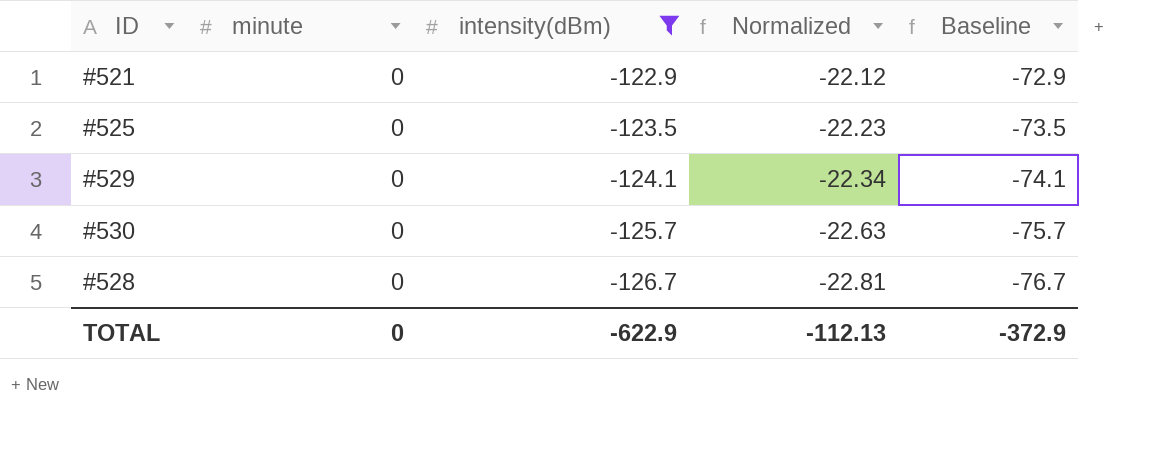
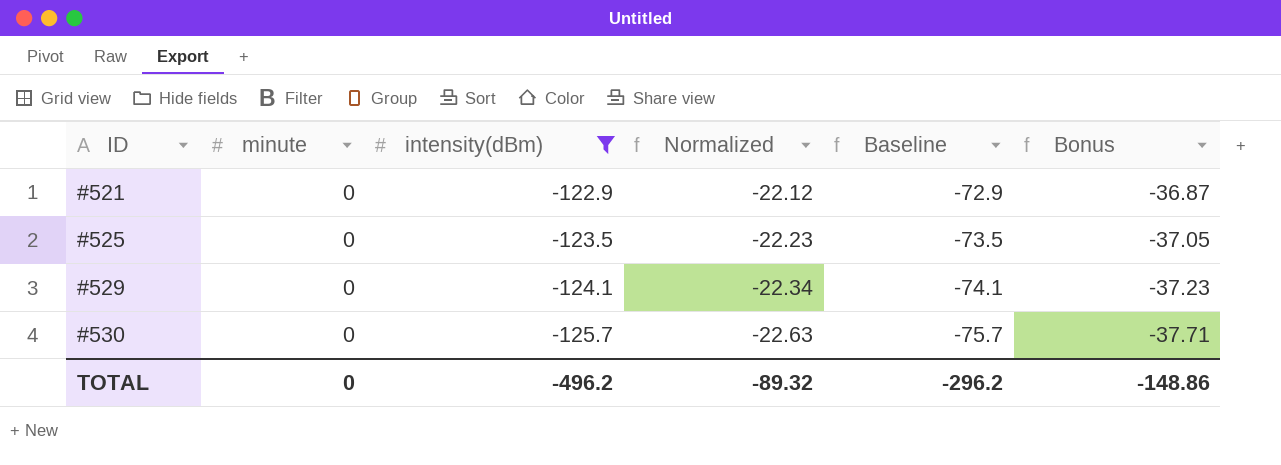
column Bonus | formula: none -> [intensity(dBm)] * 0.3
row #528: 0 | -126.7 | -22.81 | -76.7 -> none
TOTAL | intensity(dBm): -622.9 -> -496.2
TOTAL | Normalized: -112.13 -> -89.32
TOTAL | Baseline: -372.9 -> -296.2

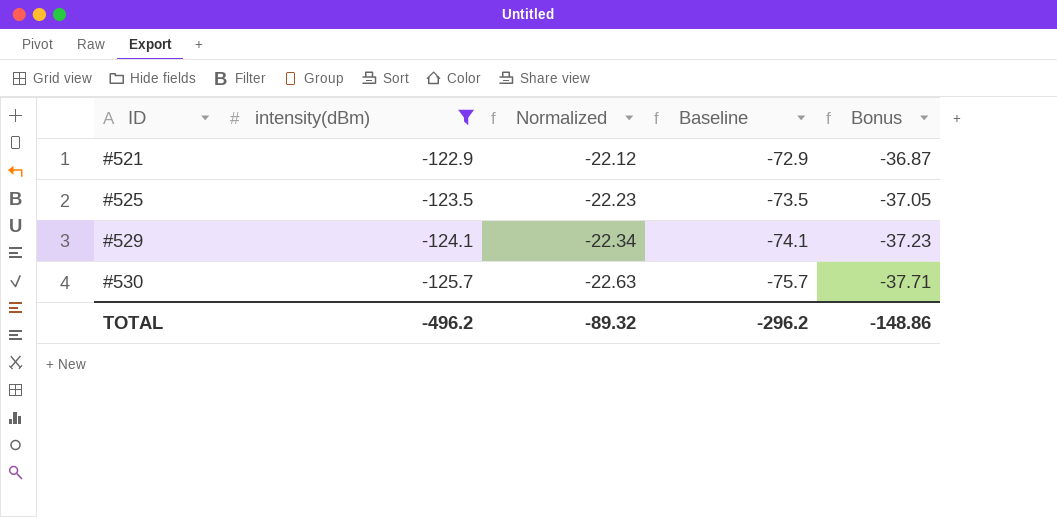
column minute | position: 2 -> none

